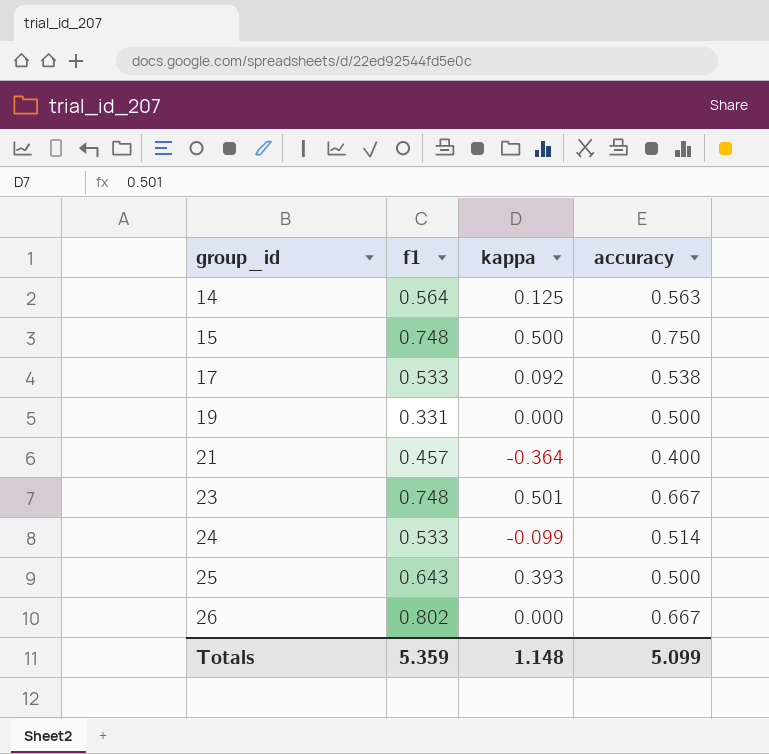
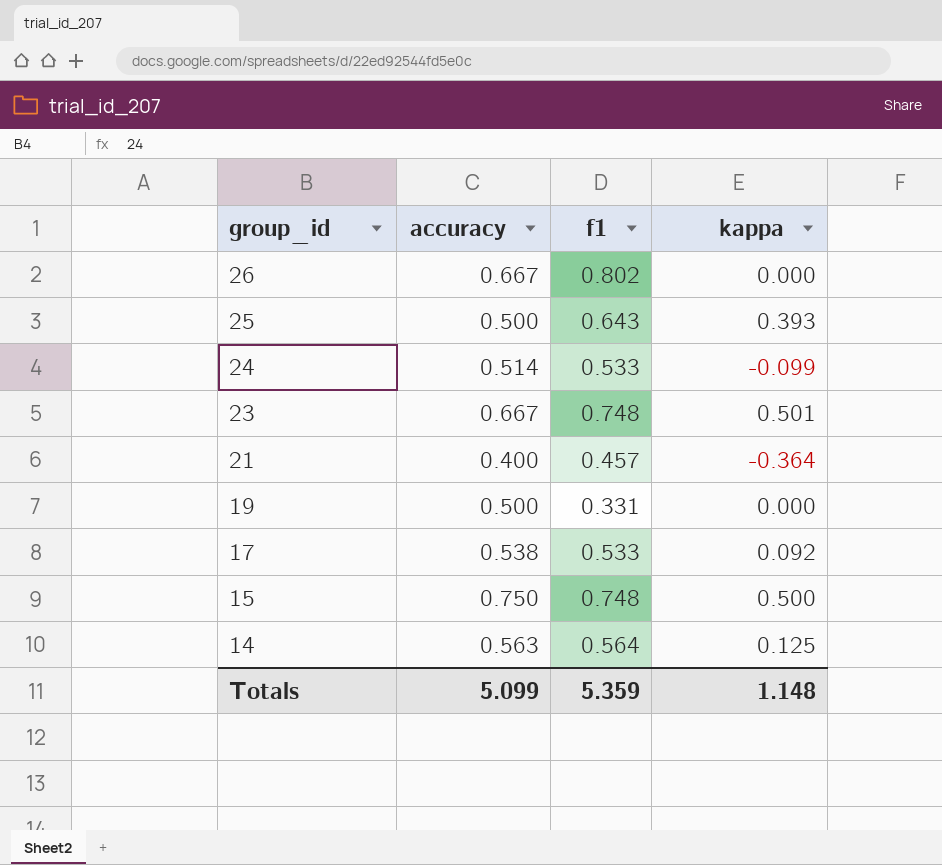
row order: group_id ascending -> group_id descending
column accuracy | position: 4 -> 2

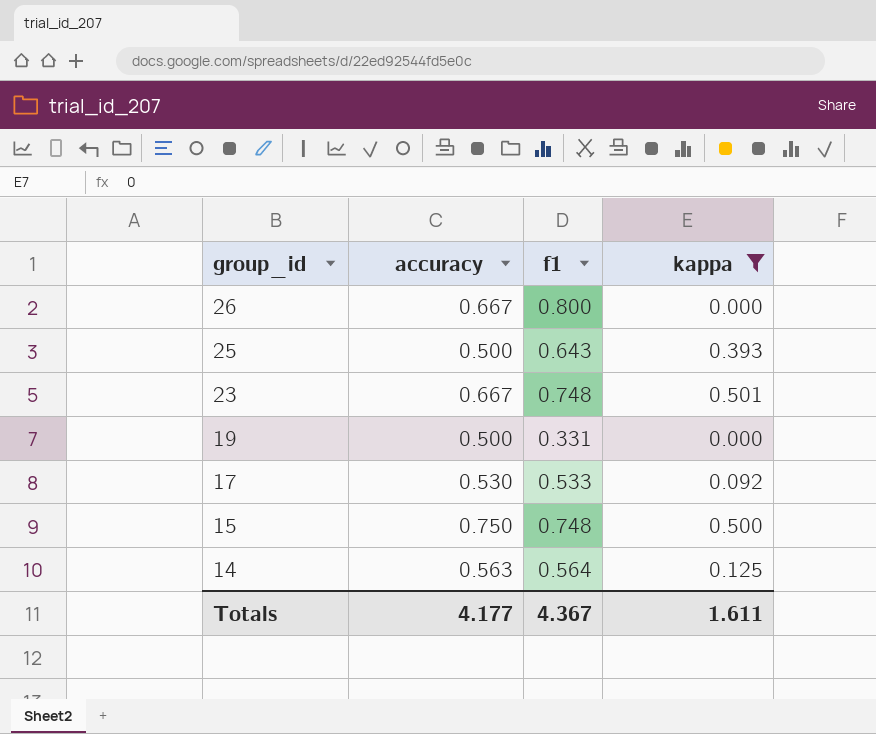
filter: none -> kappa >= 0.000
26 | f1: 0.802 -> 0.800
17 | accuracy: 0.538 -> 0.530
Totals | accuracy: 5.099 -> 4.177
Totals | f1: 5.359 -> 4.367
Totals | kappa: 1.148 -> 1.611

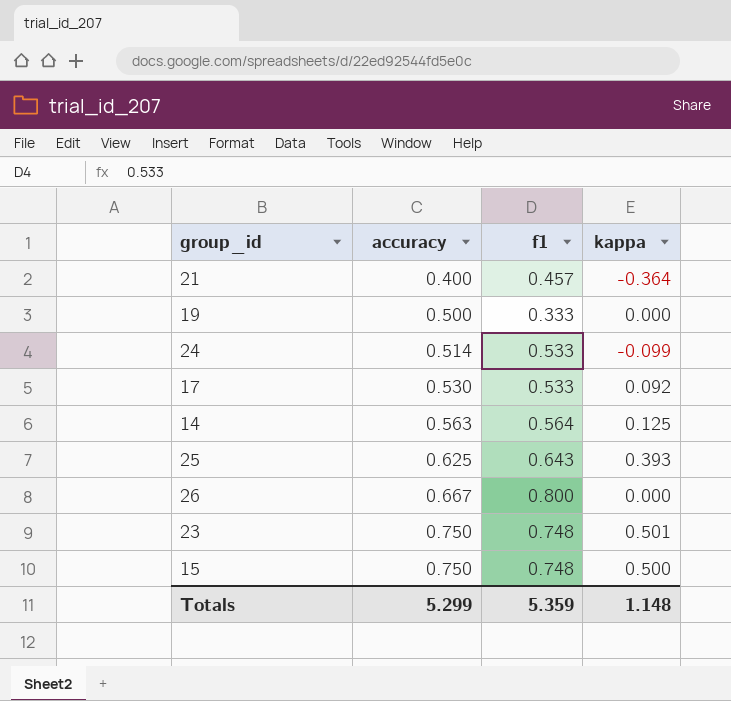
filter: kappa >= 0.000 -> none
row order: group_id descending -> accuracy ascending
19 | f1: 0.331 -> 0.333
25 | accuracy: 0.500 -> 0.625
23 | accuracy: 0.667 -> 0.750
Totals | accuracy: 4.177 -> 5.299
Totals | f1: 4.367 -> 5.359
Totals | kappa: 1.611 -> 1.148

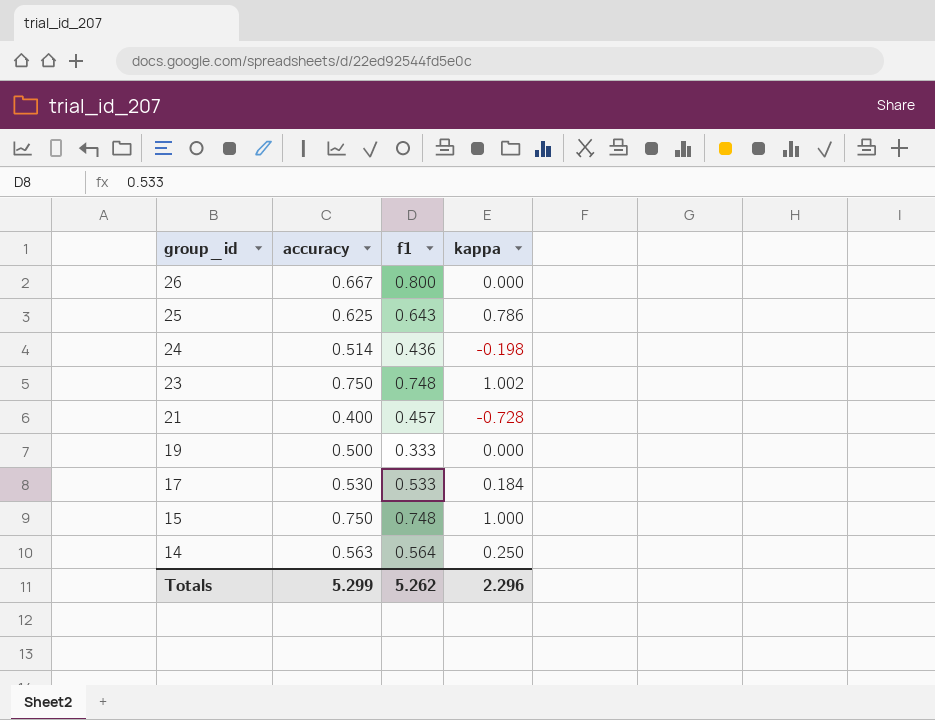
row order: accuracy ascending -> group_id descending
25 | kappa: 0.393 -> 0.786
24 | f1: 0.533 -> 0.436
24 | kappa: -0.099 -> -0.198
23 | kappa: 0.501 -> 1.002
21 | kappa: -0.364 -> -0.728
17 | kappa: 0.092 -> 0.184
15 | kappa: 0.500 -> 1.000
14 | kappa: 0.125 -> 0.250
Totals | f1: 5.359 -> 5.262
Totals | kappa: 1.148 -> 2.296

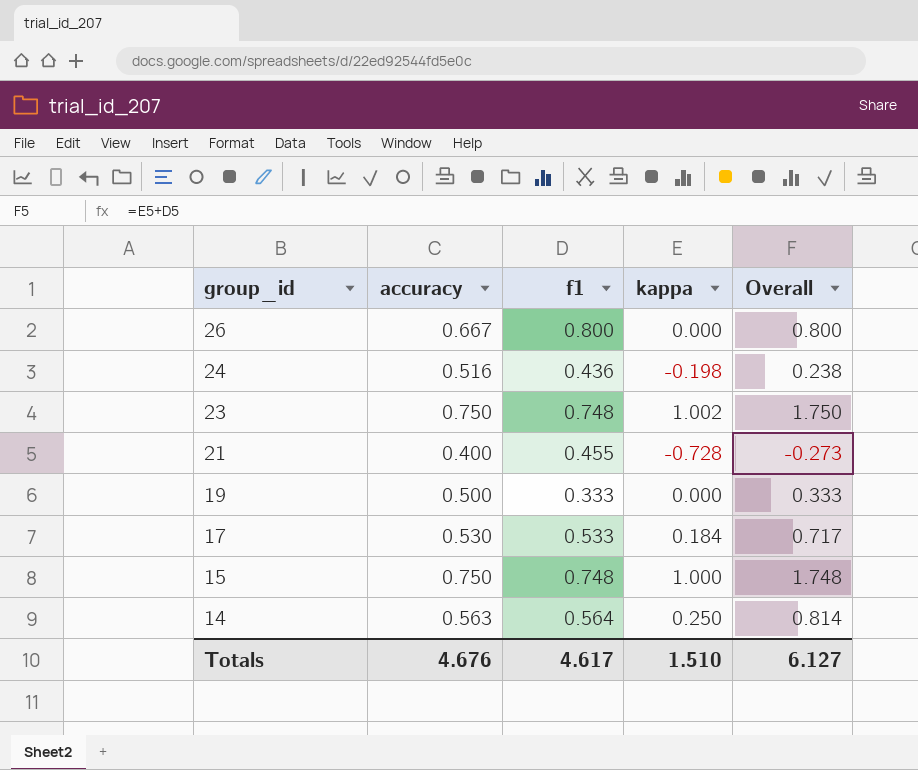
column Overall | formula: none -> [f1] + [kappa]
row 25: 0.625 | 0.643 | 0.786 -> none
24 | accuracy: 0.514 -> 0.516
21 | f1: 0.457 -> 0.455
Totals | accuracy: 5.299 -> 4.676
Totals | f1: 5.262 -> 4.617
Totals | kappa: 2.296 -> 1.510

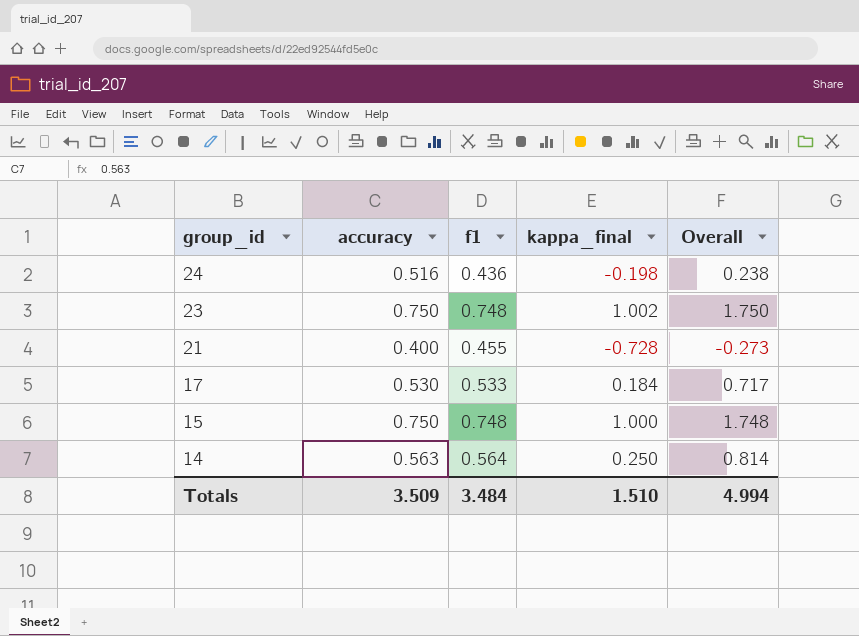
column name: kappa -> kappa_final
row 26: 0.667 | 0.800 | 0.000 | 0.800 -> none
row 19: 0.500 | 0.333 | 0.000 | 0.333 -> none
Totals | accuracy: 4.676 -> 3.509
Totals | f1: 4.617 -> 3.484
Totals | Overall: 6.127 -> 4.994

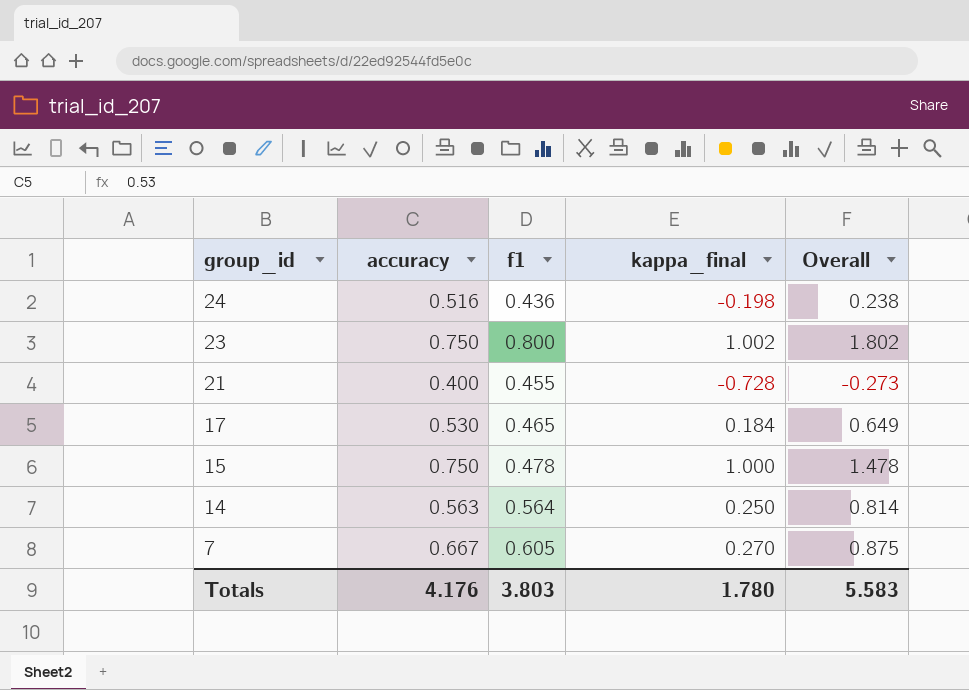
23 | f1: 0.748 -> 0.800
23 | Overall: 1.750 -> 1.802
17 | f1: 0.533 -> 0.465
17 | Overall: 0.717 -> 0.649
15 | f1: 0.748 -> 0.478
15 | Overall: 1.748 -> 1.478
row 7: none -> 0.667 | 0.605 | 0.270 | 0.875
Totals | accuracy: 3.509 -> 4.176
Totals | f1: 3.484 -> 3.803
Totals | kappa_final: 1.510 -> 1.780
Totals | Overall: 4.994 -> 5.583

